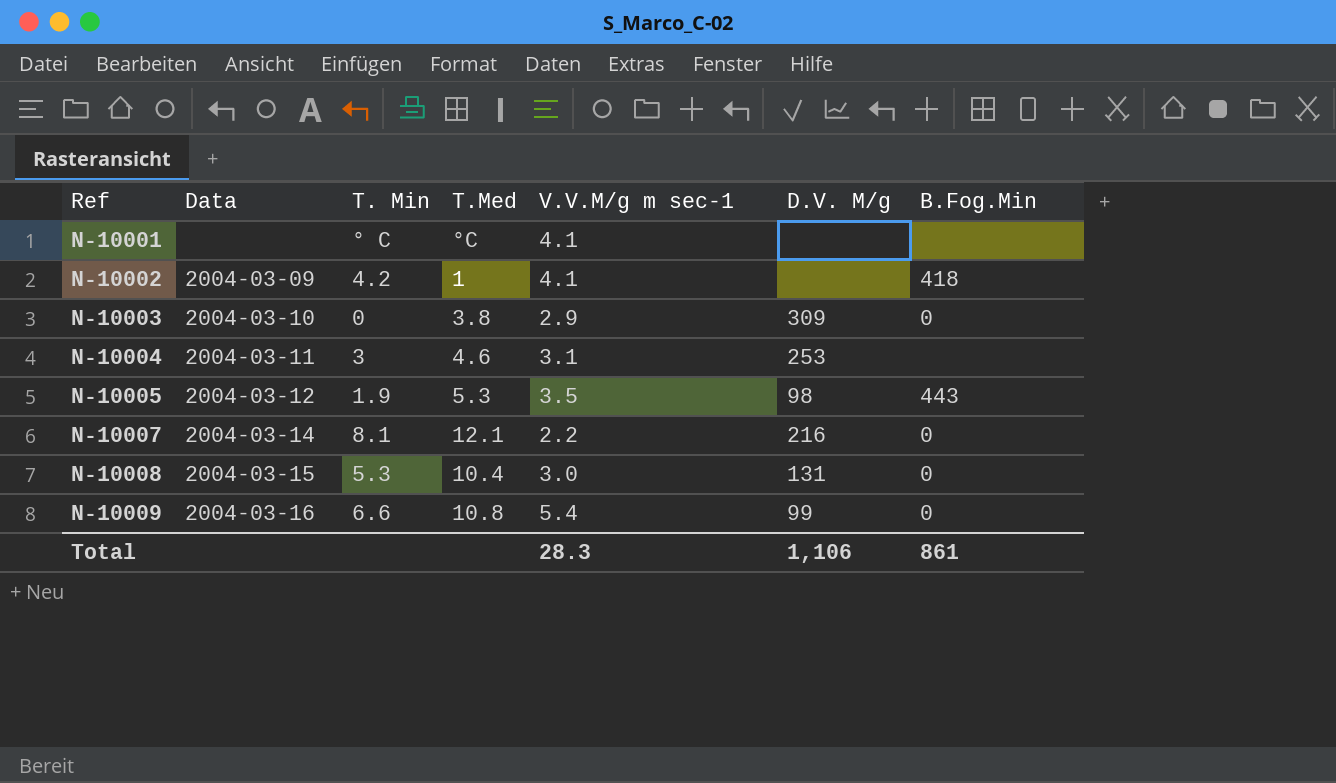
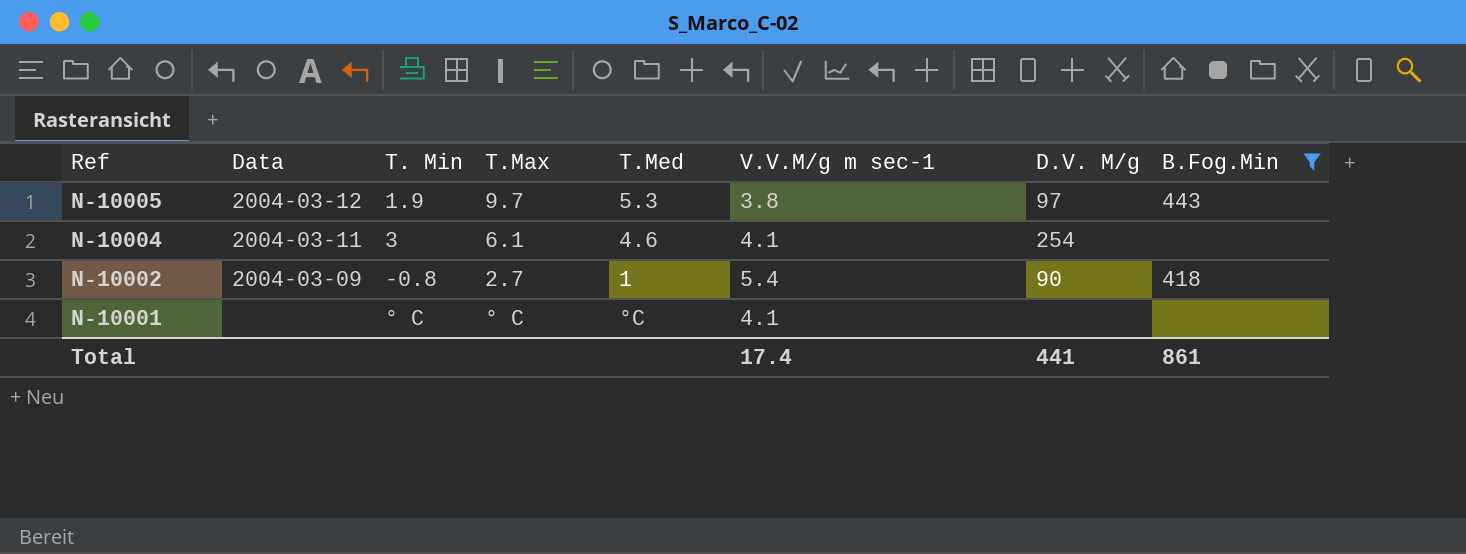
filter: none -> B.Fog.Min != 0
row order: Ref ascending -> Ref descending
column T.Max | position: none -> 4
N-10005 | V.V.M/g m sec-1: 3.5 -> 3.8
N-10005 | D.V. M/g: 98 -> 97
N-10004 | V.V.M/g m sec-1: 3.1 -> 4.1
N-10004 | D.V. M/g: 253 -> 254
N-10002 | T. Min: 4.2 -> -0.8
N-10002 | V.V.M/g m sec-1: 4.1 -> 5.4
N-10002 | D.V. M/g: none -> 90
Total | V.V.M/g m sec-1: 28.3 -> 17.4
Total | D.V. M/g: 1,106 -> 441

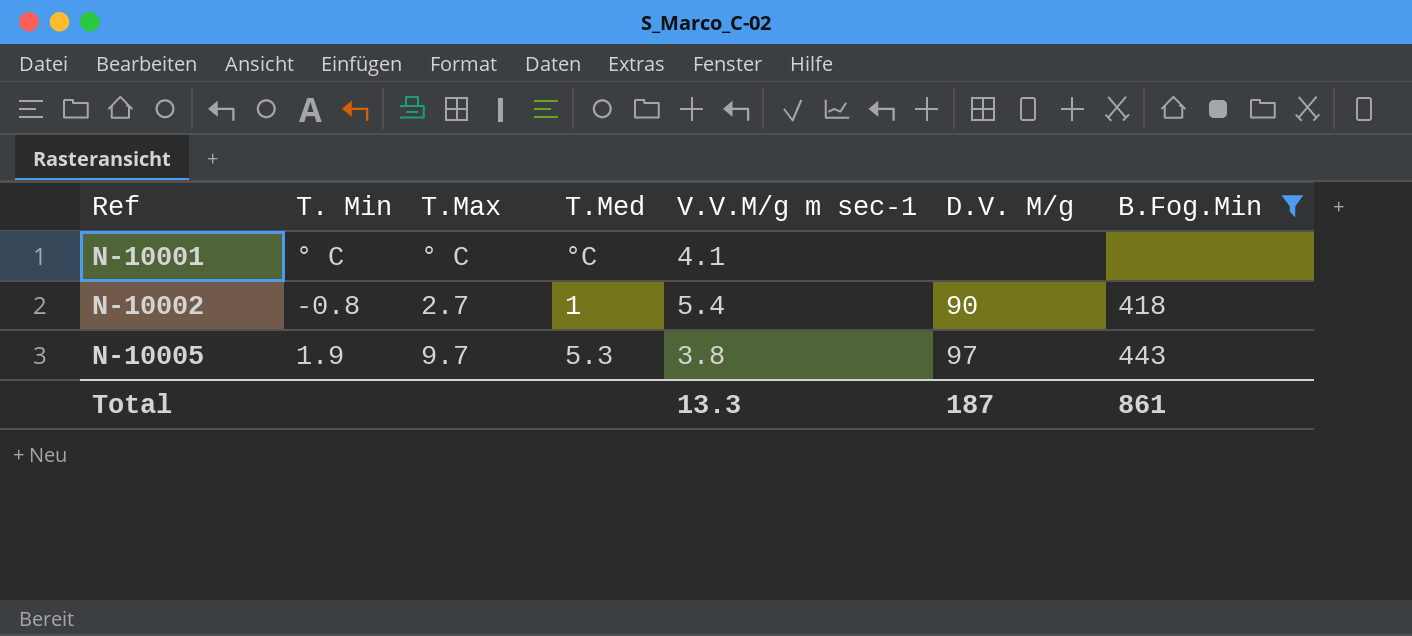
row order: Ref descending -> Ref ascending
column Data | position: 2 -> none
row N-10004: 2004-03-11 | 3 | 6.1 | 4.6 | 4.1 | 254 | none -> none
Total | V.V.M/g m sec-1: 17.4 -> 13.3
Total | D.V. M/g: 441 -> 187

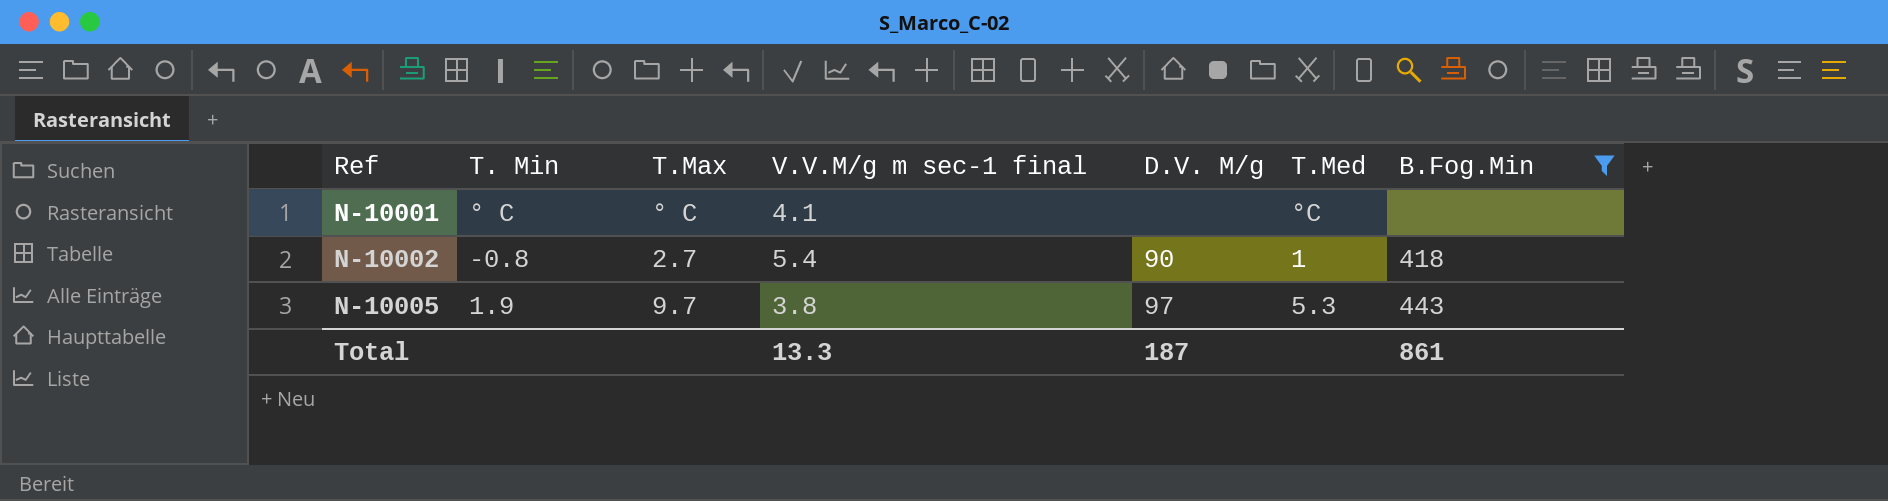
column name: V.V.M/g m sec-1 -> V.V.M/g m sec-1 final
column T.Med | position: 4 -> 6

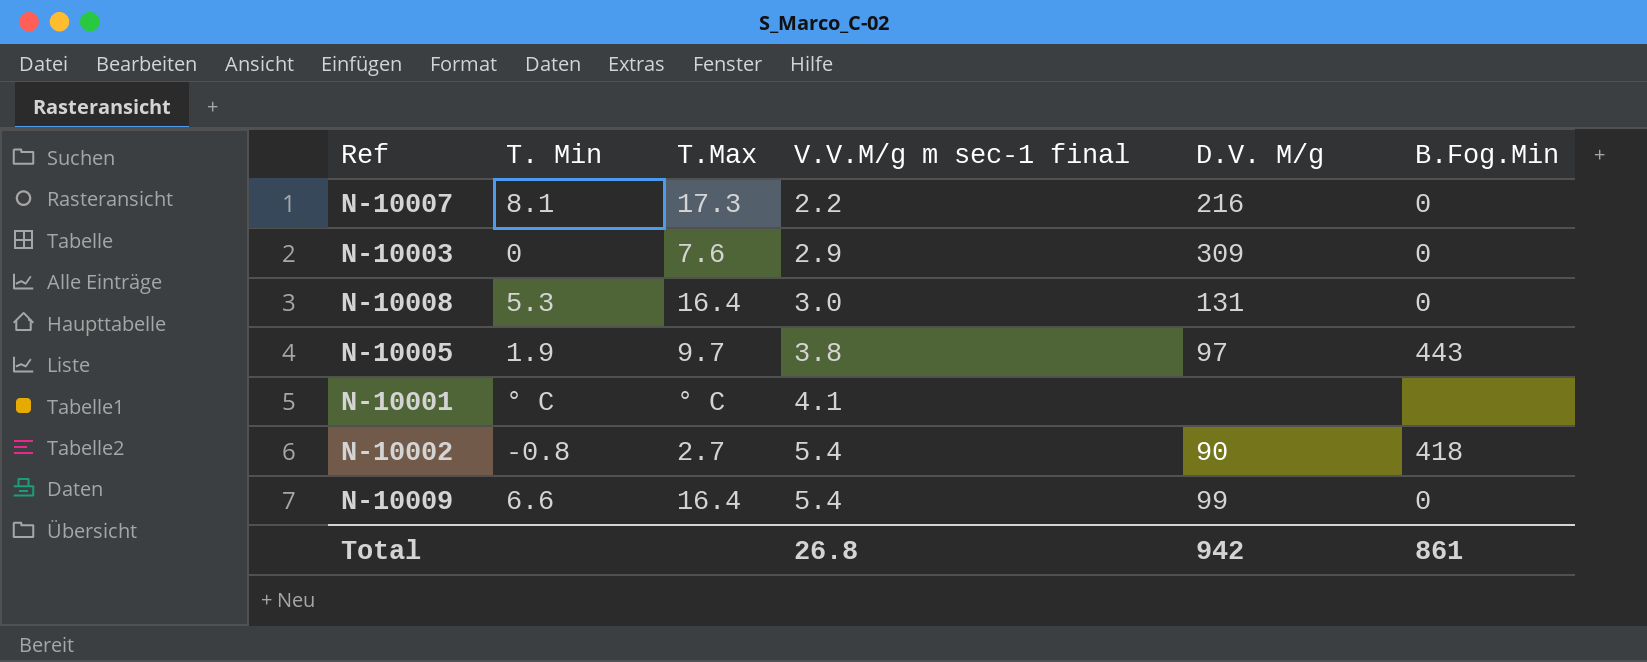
filter: B.Fog.Min != 0 -> none
row order: Ref ascending -> V.V.M/g m sec-1 final ascending
column T.Med | position: 6 -> none
Total | V.V.M/g m sec-1 final: 13.3 -> 26.8
Total | D.V. M/g: 187 -> 942

